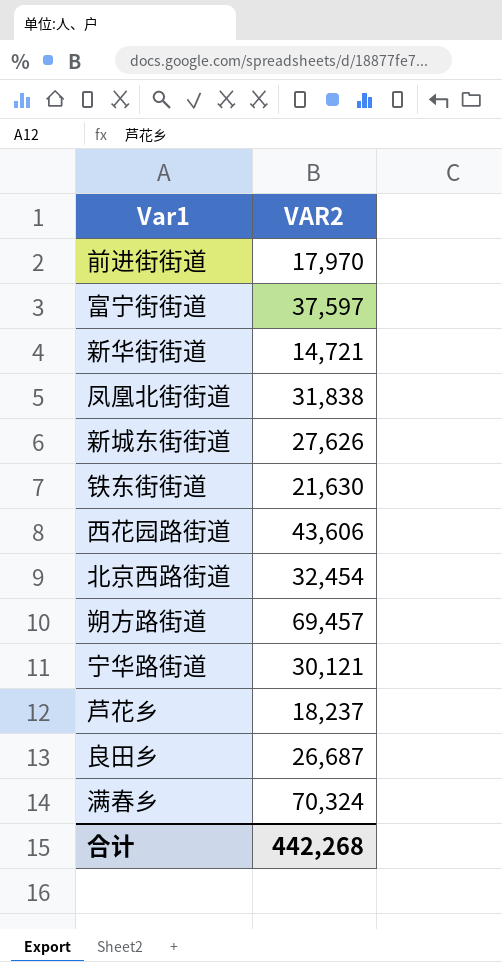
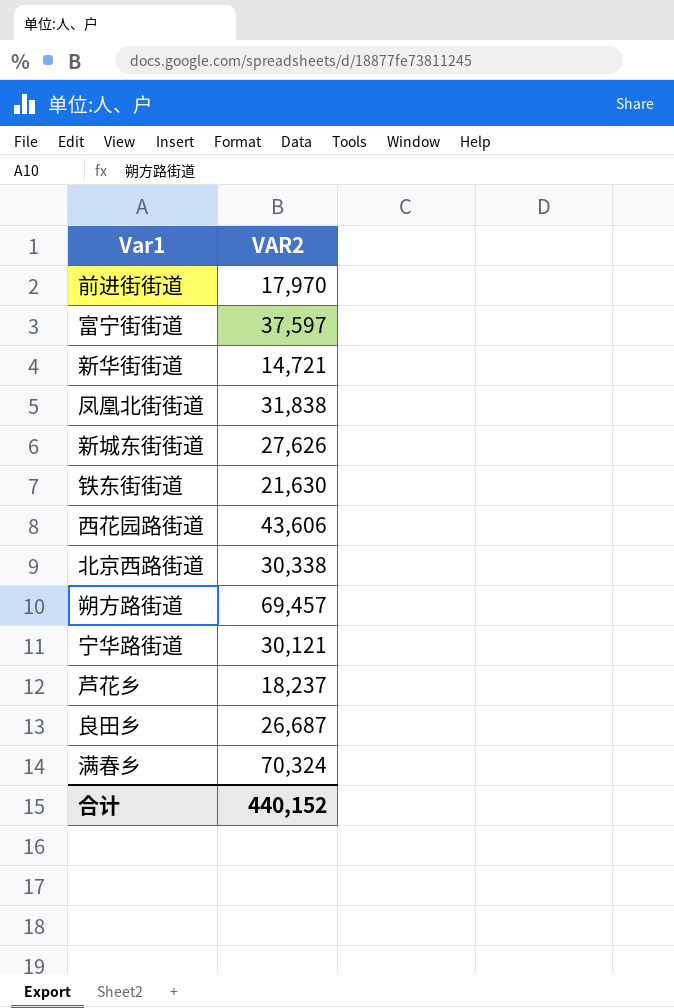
北京西路街道 | VAR2: 32,454 -> 30,338
合计 | VAR2: 442,268 -> 440,152

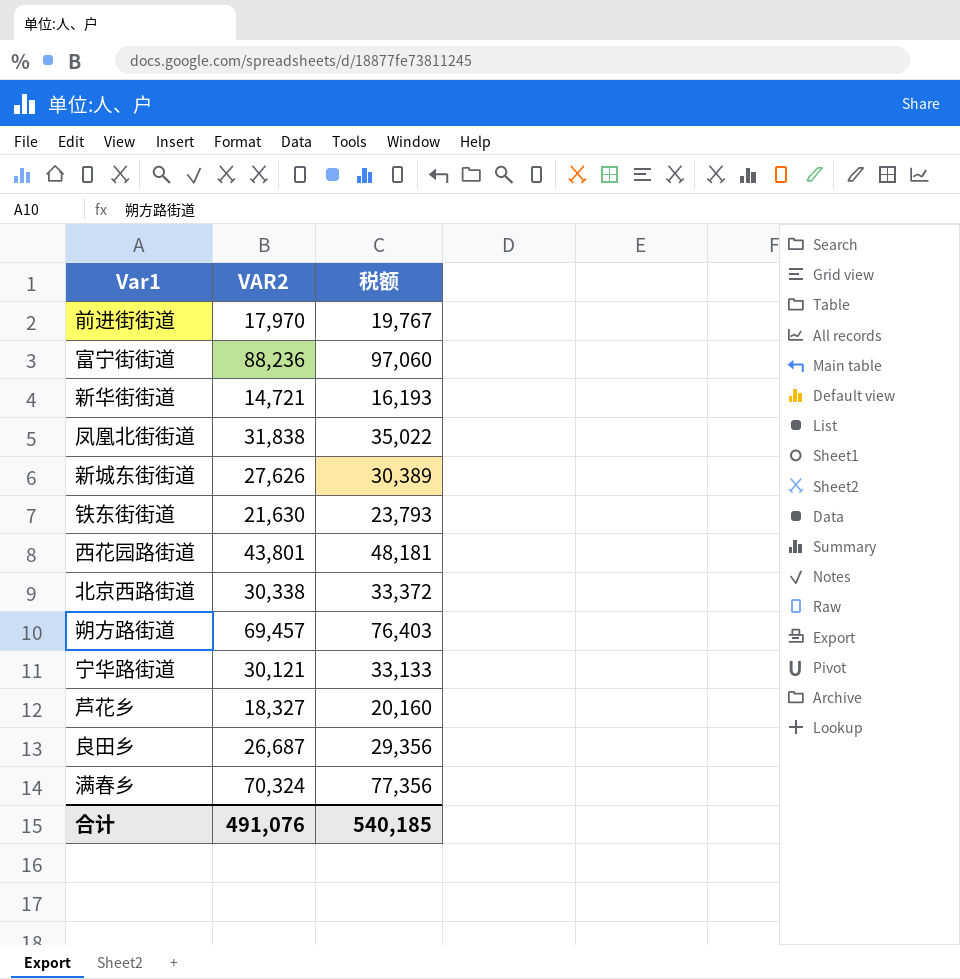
column 税额 | formula: none -> [VAR2] * 1.1
富宁街街道 | VAR2: 37,597 -> 88,236
西花园路街道 | VAR2: 43,606 -> 43,801
芦花乡 | VAR2: 18,237 -> 18,327
合计 | VAR2: 440,152 -> 491,076

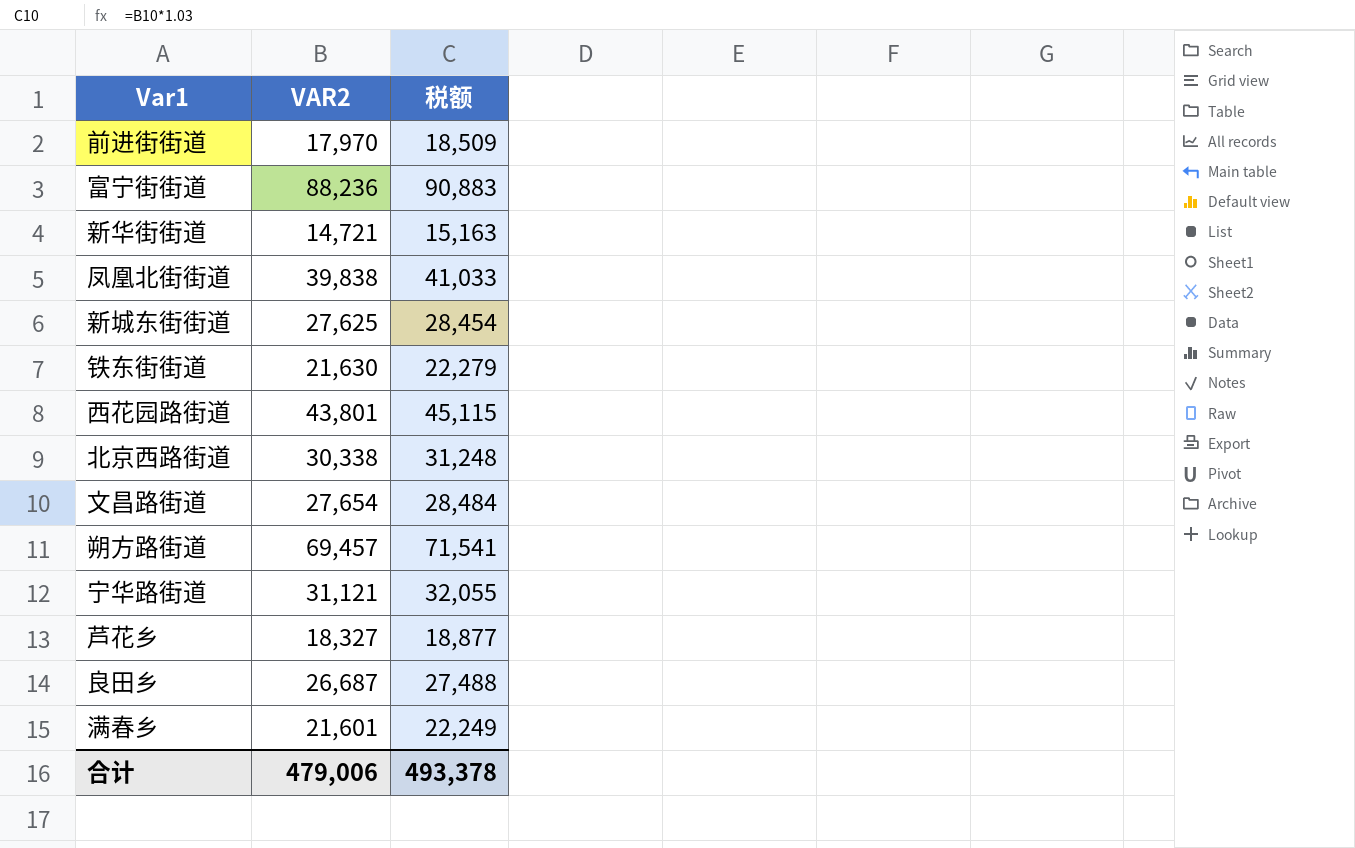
column 税额 | formula: [VAR2] * 1.1 -> [VAR2] * 1.03
凤凰北街街道 | VAR2: 31,838 -> 39,838
新城东街街道 | VAR2: 27,626 -> 27,625
row 文昌路街道: none -> 27,654 | 28,484
宁华路街道 | VAR2: 30,121 -> 31,121
满春乡 | VAR2: 70,324 -> 21,601
合计 | VAR2: 491,076 -> 479,006
合计 | 税额: 540,185 -> 493,378

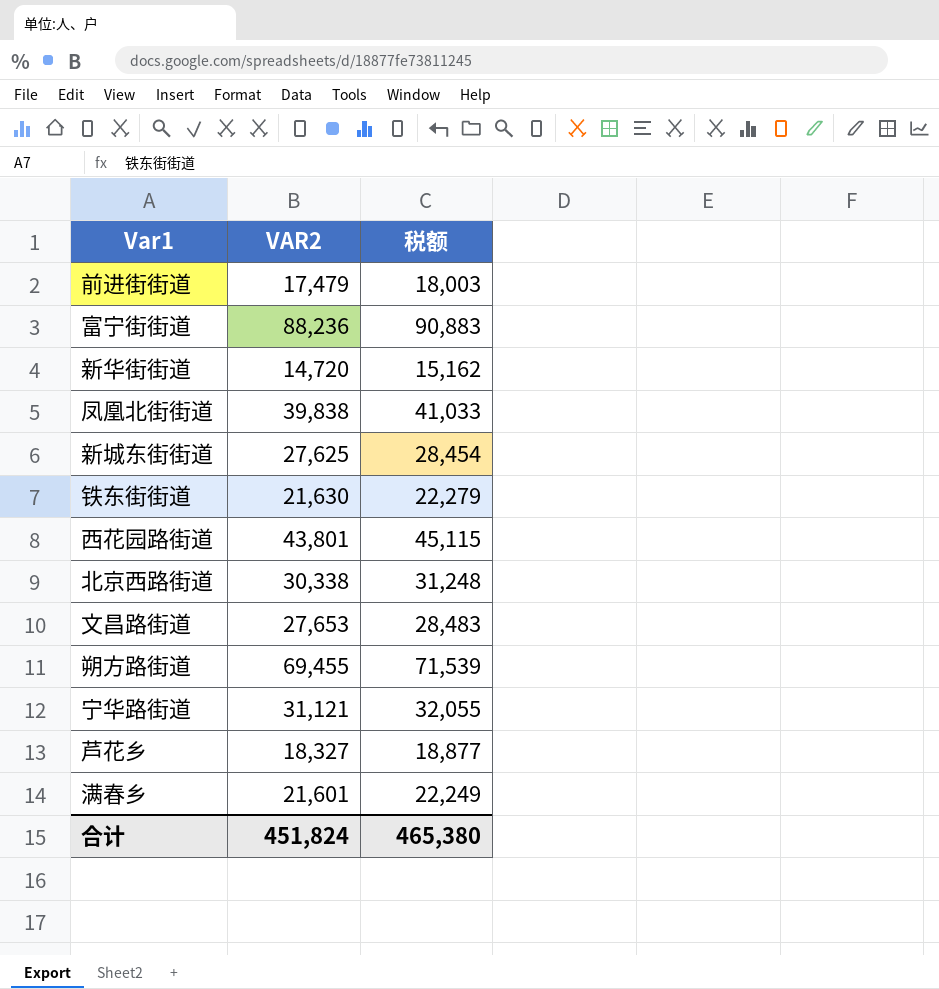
row 良田乡: 26,687 | 27,488 -> none
前进街街道 | VAR2: 17,970 -> 17,479
前进街街道 | 税额: 18,509 -> 18,003
新华街街道 | VAR2: 14,721 -> 14,720
新华街街道 | 税额: 15,163 -> 15,162
文昌路街道 | VAR2: 27,654 -> 27,653
文昌路街道 | 税额: 28,484 -> 28,483
朔方路街道 | VAR2: 69,457 -> 69,455
朔方路街道 | 税额: 71,541 -> 71,539
合计 | VAR2: 479,006 -> 451,824
合计 | 税额: 493,378 -> 465,380

